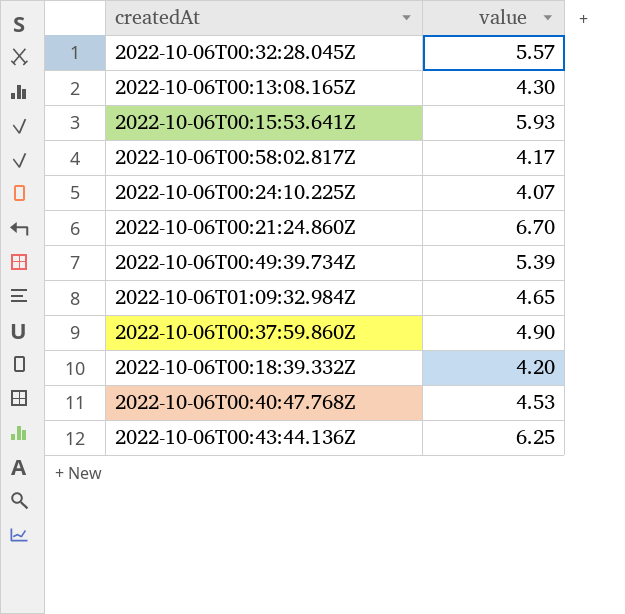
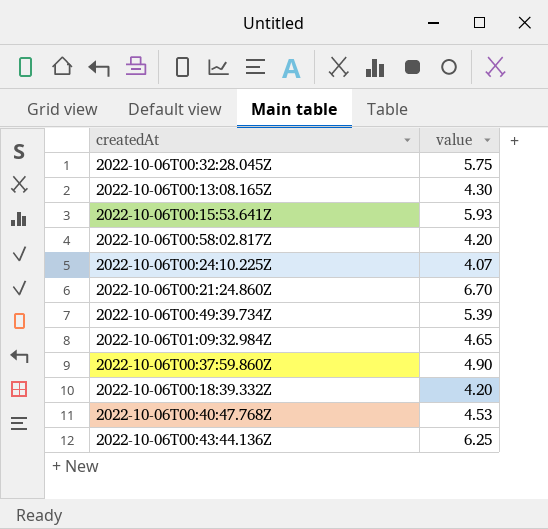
2022-10-06T00:32:28.045Z | value: 5.57 -> 5.75
2022-10-06T00:58:02.817Z | value: 4.17 -> 4.20

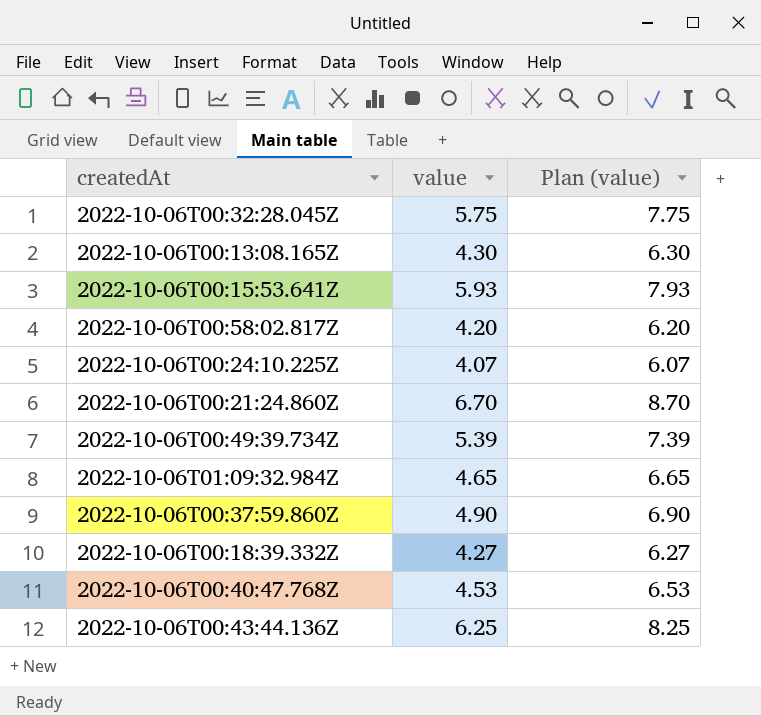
column Plan (value) | formula: none -> [value] + 2
2022-10-06T00:18:39.332Z | value: 4.20 -> 4.27

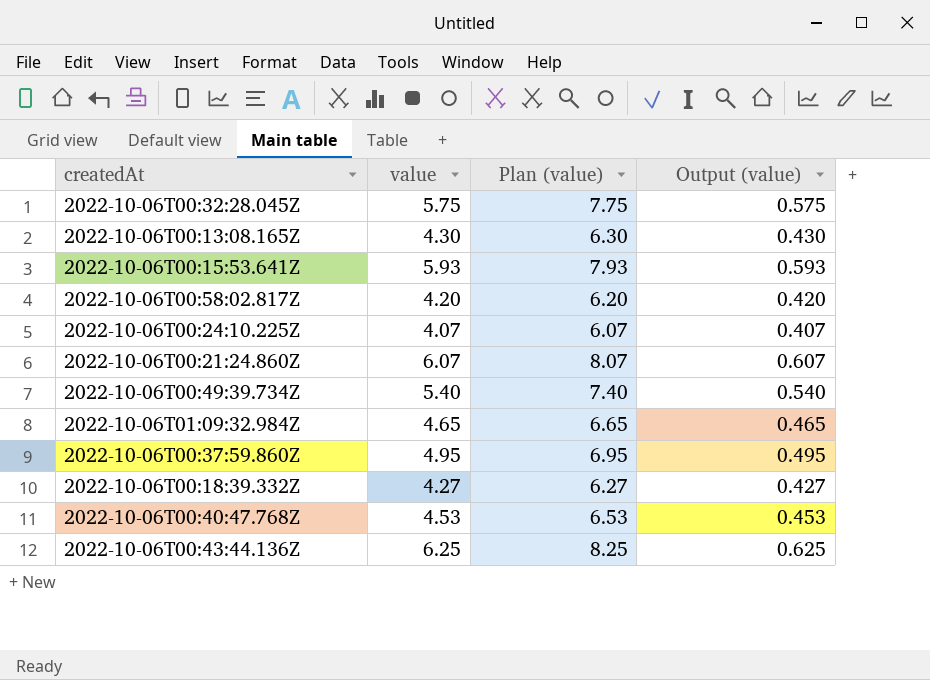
column Output (value) | formula: none -> [value] * 0.1
2022-10-06T00:21:24.860Z | value: 6.70 -> 6.07
2022-10-06T00:21:24.860Z | Plan (value): 8.70 -> 8.07
2022-10-06T00:49:39.734Z | value: 5.39 -> 5.40
2022-10-06T00:49:39.734Z | Plan (value): 7.39 -> 7.40
2022-10-06T00:37:59.860Z | value: 4.90 -> 4.95
2022-10-06T00:37:59.860Z | Plan (value): 6.90 -> 6.95

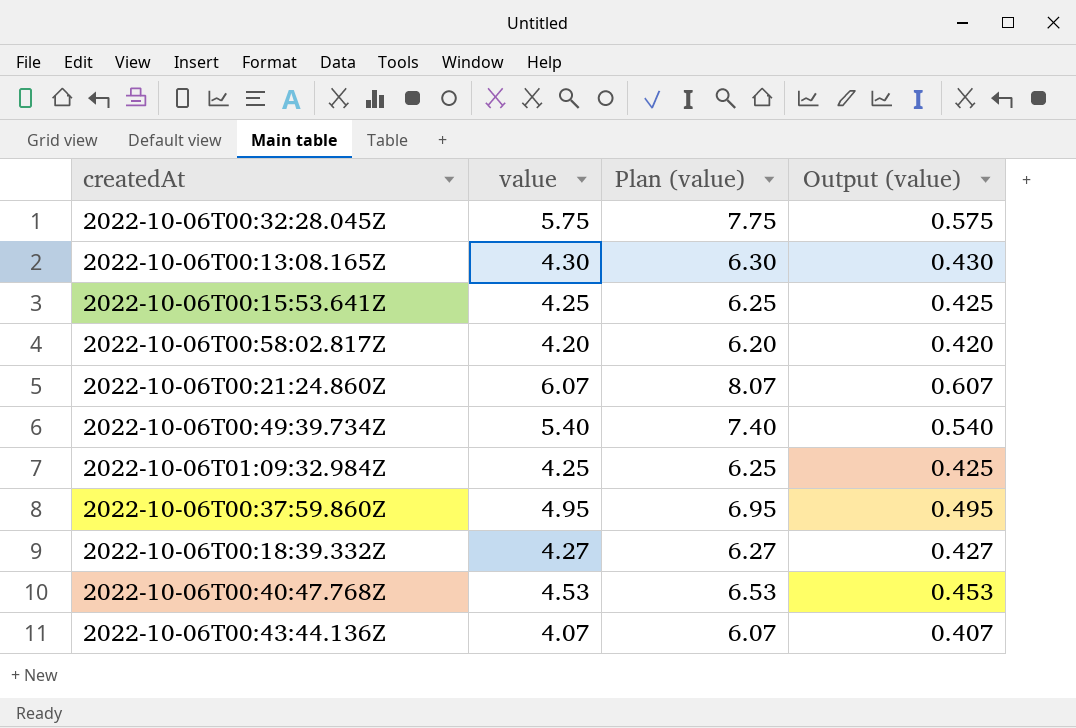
row 2022-10-06T00:24:10.225Z: 4.07 | 6.07 | 0.407 -> none
2022-10-06T00:15:53.641Z | value: 5.93 -> 4.25
2022-10-06T00:15:53.641Z | Plan (value): 7.93 -> 6.25
2022-10-06T00:15:53.641Z | Output (value): 0.593 -> 0.425
2022-10-06T01:09:32.984Z | value: 4.65 -> 4.25
2022-10-06T01:09:32.984Z | Plan (value): 6.65 -> 6.25
2022-10-06T01:09:32.984Z | Output (value): 0.465 -> 0.425
2022-10-06T00:43:44.136Z | value: 6.25 -> 4.07
2022-10-06T00:43:44.136Z | Plan (value): 8.25 -> 6.07
2022-10-06T00:43:44.136Z | Output (value): 0.625 -> 0.407

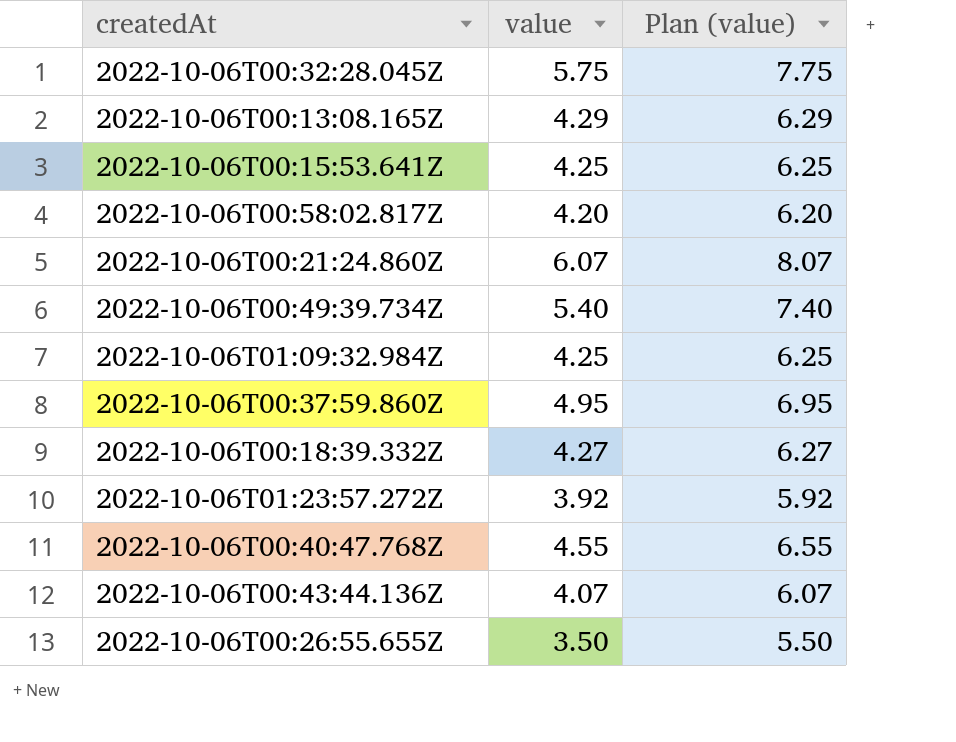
column Output (value) | formula: [value] * 0.1 -> none
2022-10-06T00:13:08.165Z | value: 4.30 -> 4.29
2022-10-06T00:13:08.165Z | Plan (value): 6.30 -> 6.29
row 2022-10-06T01:23:57.272Z: none -> 3.92 | 5.92
2022-10-06T00:40:47.768Z | value: 4.53 -> 4.55
2022-10-06T00:40:47.768Z | Plan (value): 6.53 -> 6.55
row 2022-10-06T00:26:55.655Z: none -> 3.50 | 5.50

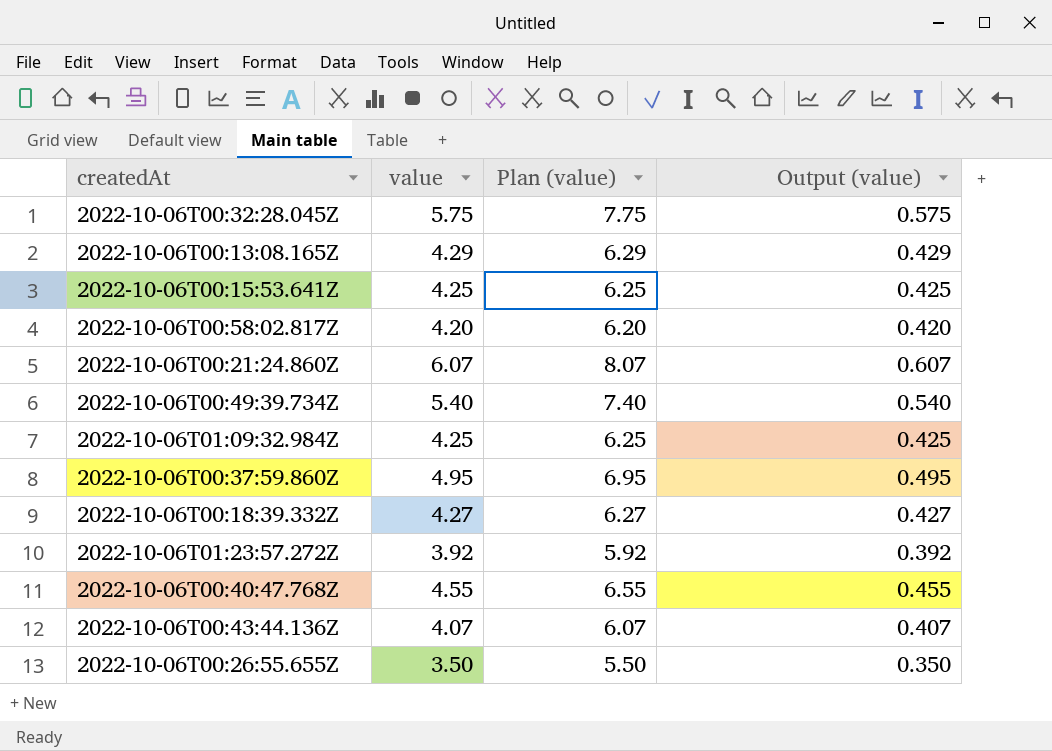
column Output (value) | formula: none -> [value] * 0.1

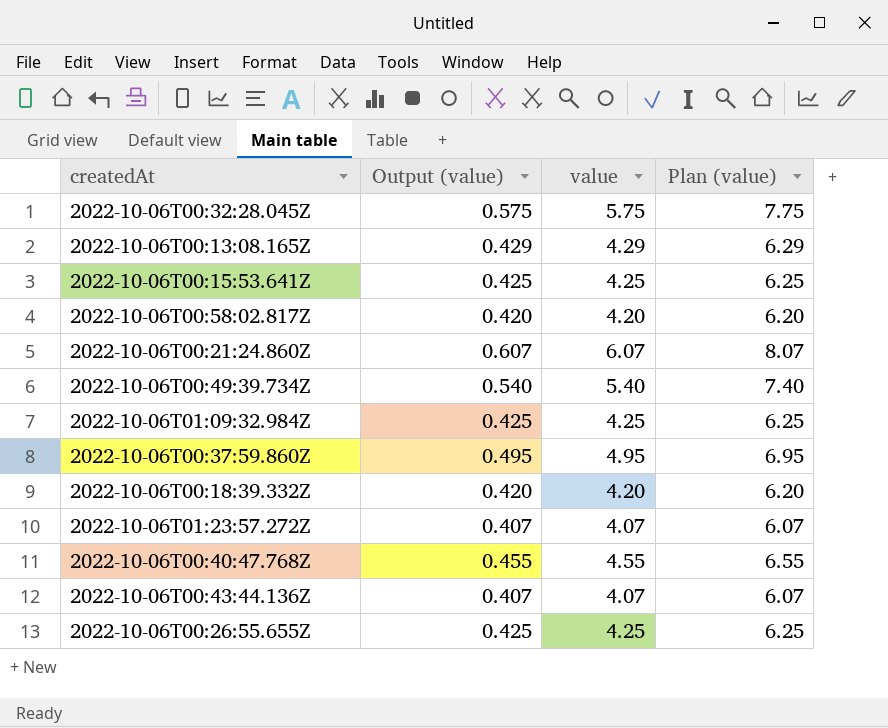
column Output (value) | position: 4 -> 2
2022-10-06T00:18:39.332Z | Output (value): 0.427 -> 0.420
2022-10-06T00:18:39.332Z | value: 4.27 -> 4.20
2022-10-06T00:18:39.332Z | Plan (value): 6.27 -> 6.20
2022-10-06T01:23:57.272Z | Output (value): 0.392 -> 0.407
2022-10-06T01:23:57.272Z | value: 3.92 -> 4.07
2022-10-06T01:23:57.272Z | Plan (value): 5.92 -> 6.07
2022-10-06T00:26:55.655Z | Output (value): 0.350 -> 0.425
2022-10-06T00:26:55.655Z | value: 3.50 -> 4.25
2022-10-06T00:26:55.655Z | Plan (value): 5.50 -> 6.25

